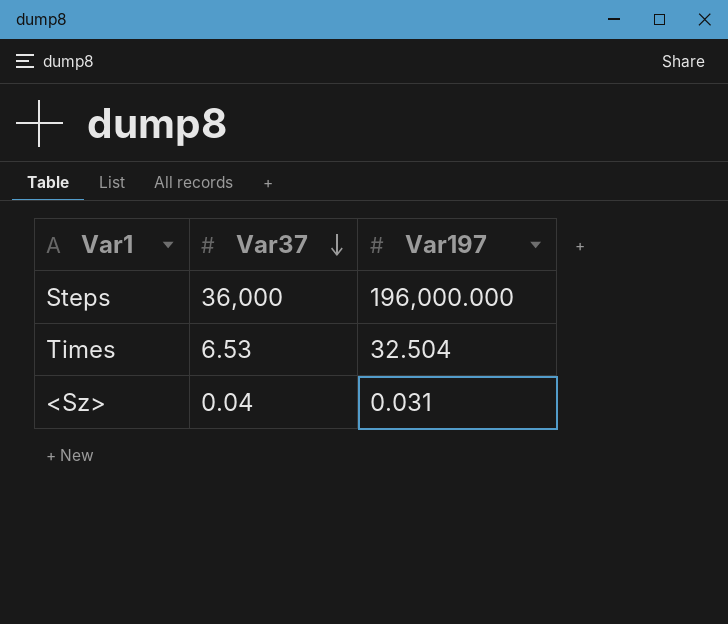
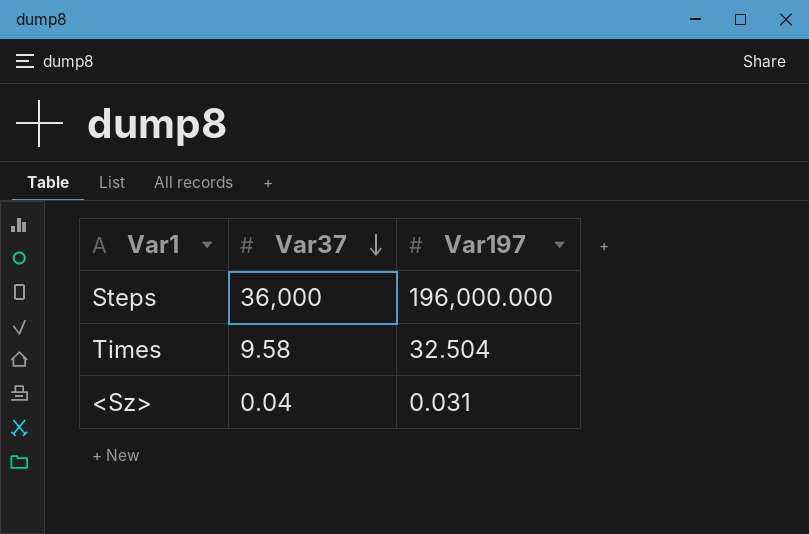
Times | Var37: 6.53 -> 9.58

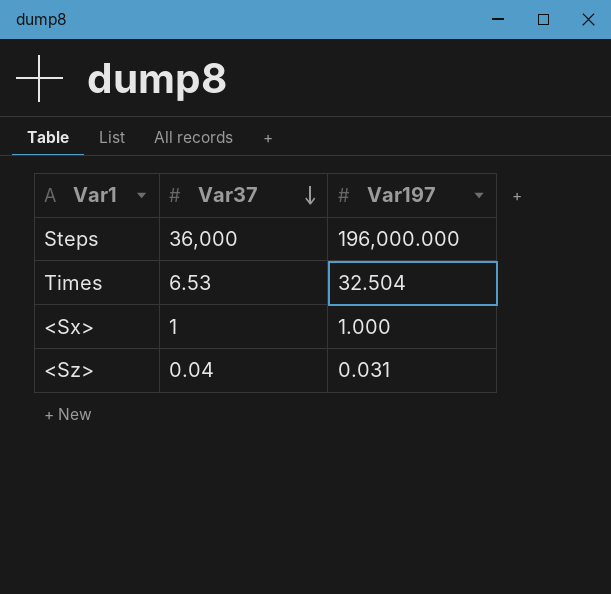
Times | Var37: 9.58 -> 6.53
row <Sx>: none -> 1 | 1.000

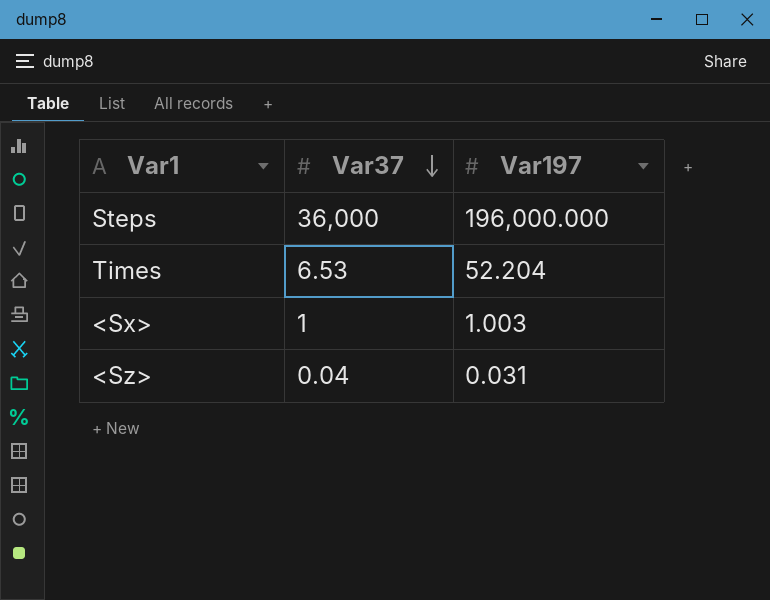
Times | Var197: 32.504 -> 52.204
<Sx> | Var197: 1.000 -> 1.003

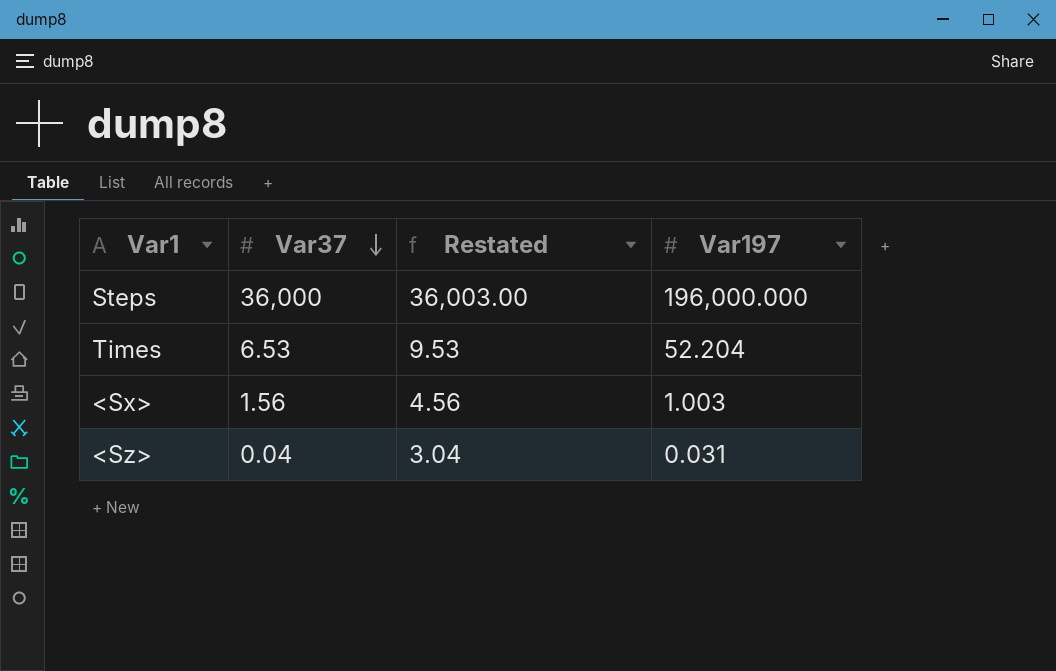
column Restated | formula: none -> [Var37] + 3
<Sx> | Var37: 1 -> 1.56

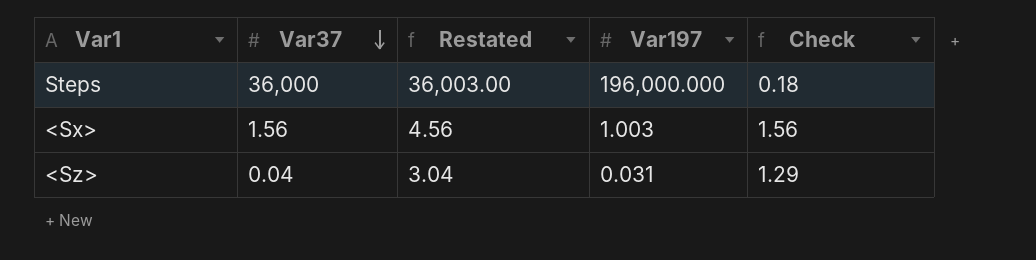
column Check | formula: none -> [Var37] / [Var197]
row Times: 6.53 | 9.53 | 52.204 -> none

